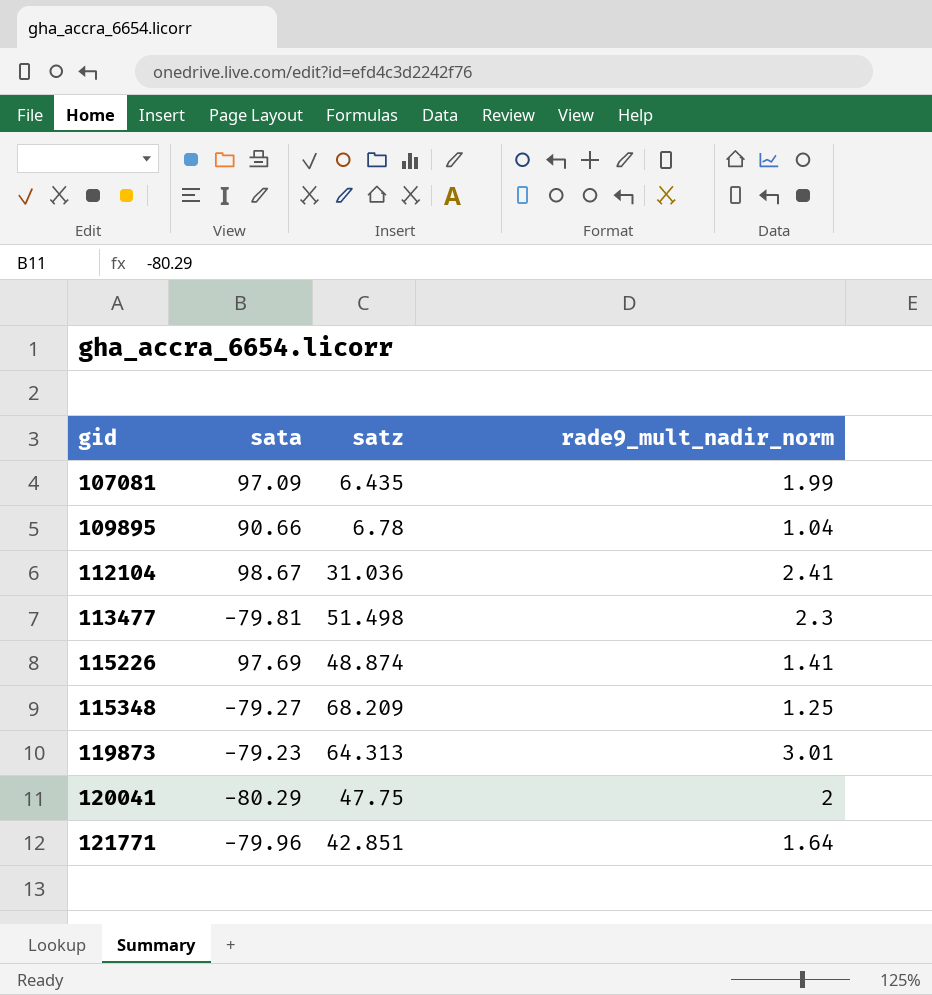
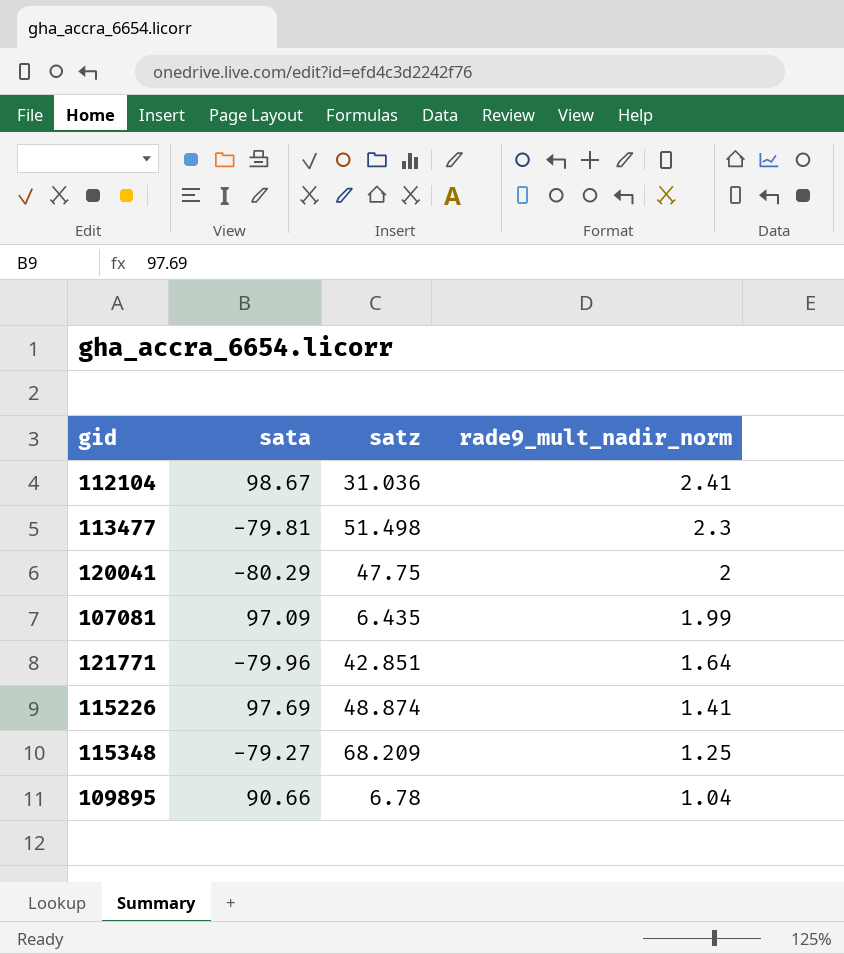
row order: gid ascending -> rade9_mult_nadir_norm descending
row 119873: -79.23 | 64.313 | 3.01 -> none

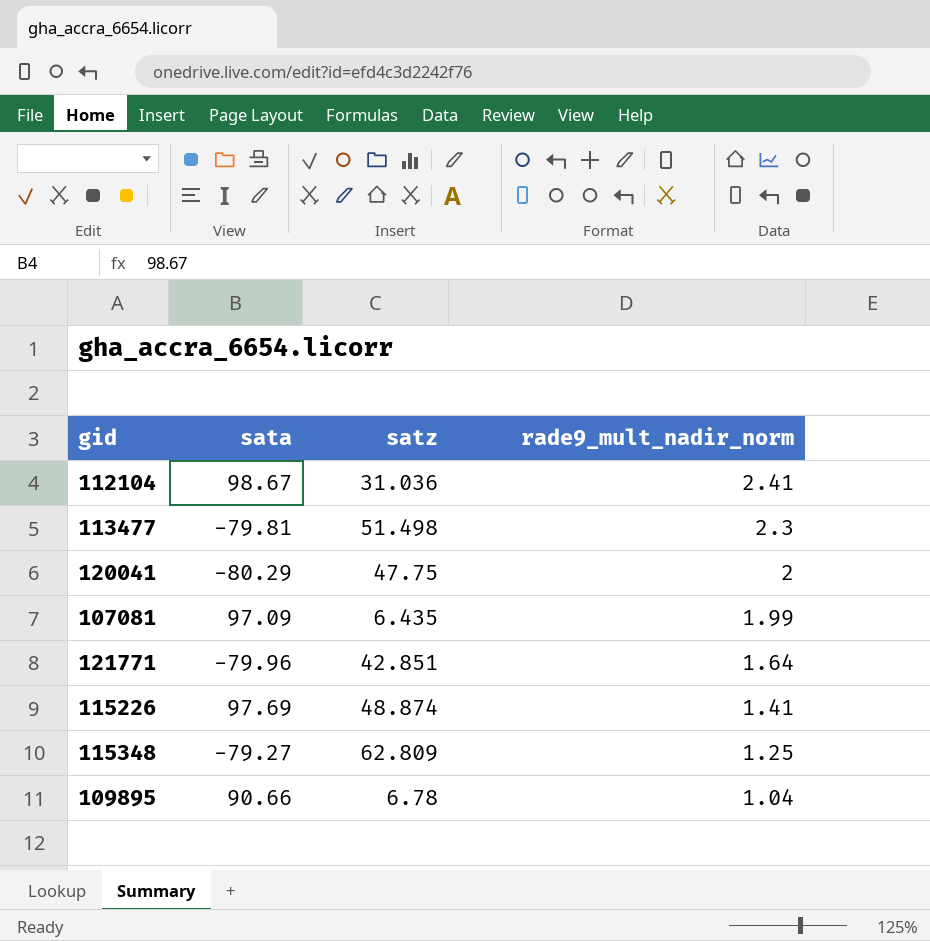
115348 | satz: 68.209 -> 62.809

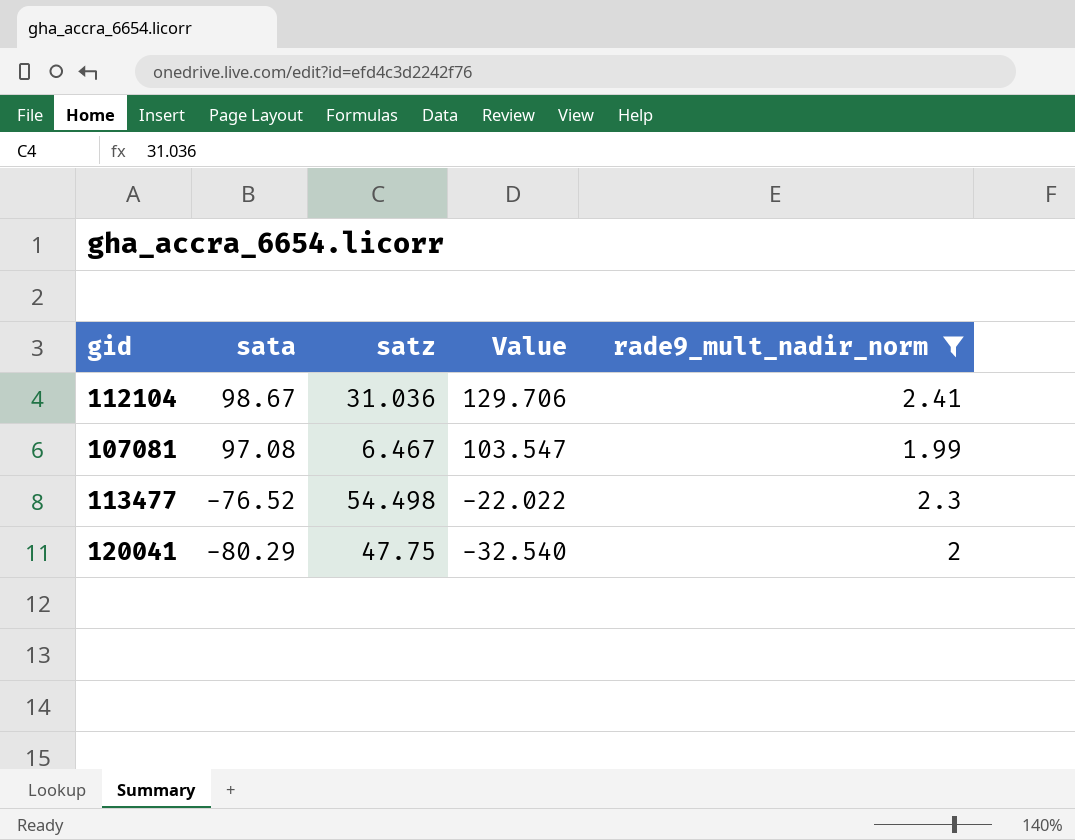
filter: none -> rade9_mult_nadir_norm >= 1.99
row order: rade9_mult_nadir_norm descending -> sata descending
column Value | formula: none -> [sata] + [satz]
107081 | sata: 97.09 -> 97.08
107081 | satz: 6.435 -> 6.467
113477 | sata: -79.81 -> -76.52
113477 | satz: 51.498 -> 54.498

